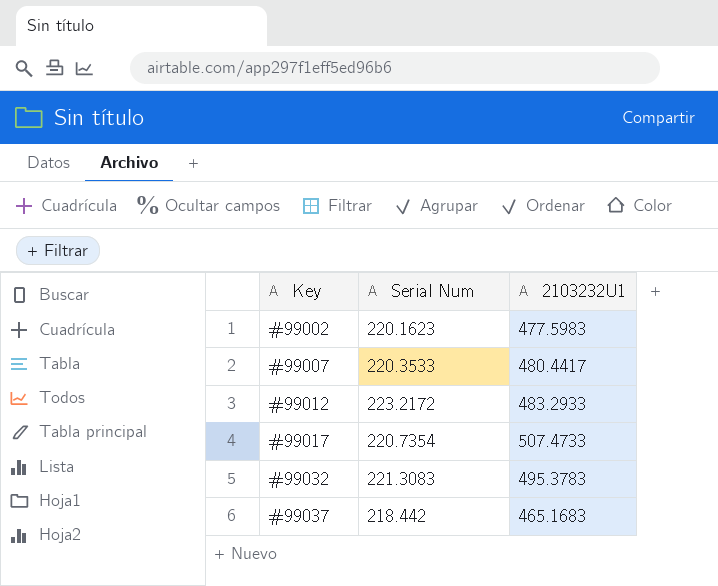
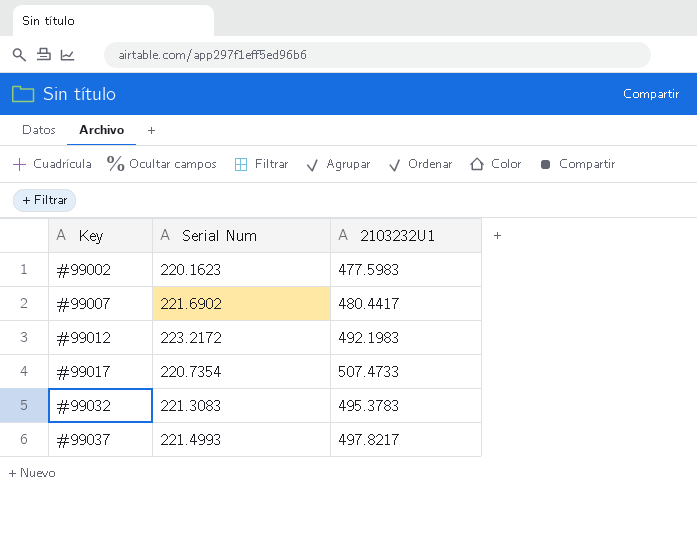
#99007 | Serial Num: 220.3533 -> 221.6902
#99012 | 2103232U1: 483.2933 -> 492.1983
#99037 | Serial Num: 218.442 -> 221.4993
#99037 | 2103232U1: 465.1683 -> 497.8217

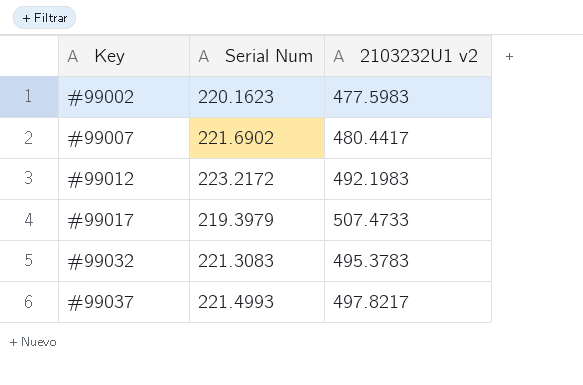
column name: 2103232U1 -> 2103232U1 v2
#99017 | Serial Num: 220.7354 -> 219.3979

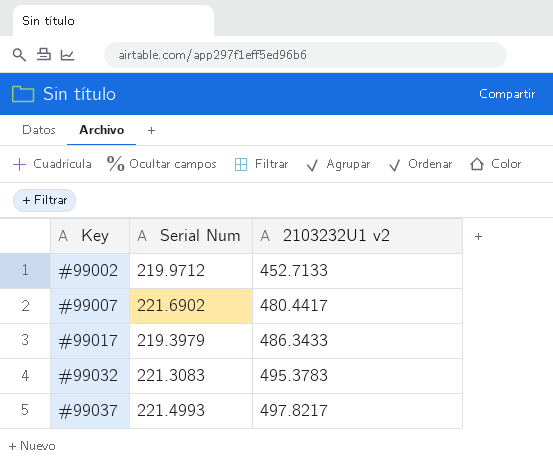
row #99012: 223.2172 | 492.1983 -> none
#99002 | Serial Num: 220.1623 -> 219.9712
#99002 | 2103232U1 v2: 477.5983 -> 452.7133
#99017 | 2103232U1 v2: 507.4733 -> 486.3433

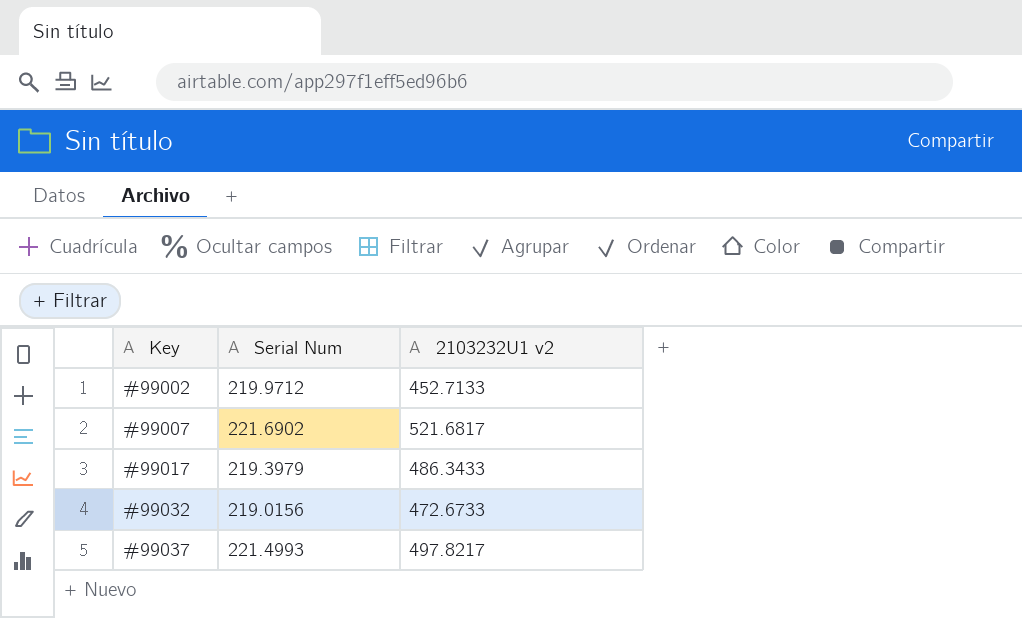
#99007 | 2103232U1 v2: 480.4417 -> 521.6817
#99032 | Serial Num: 221.3083 -> 219.0156
#99032 | 2103232U1 v2: 495.3783 -> 472.6733

